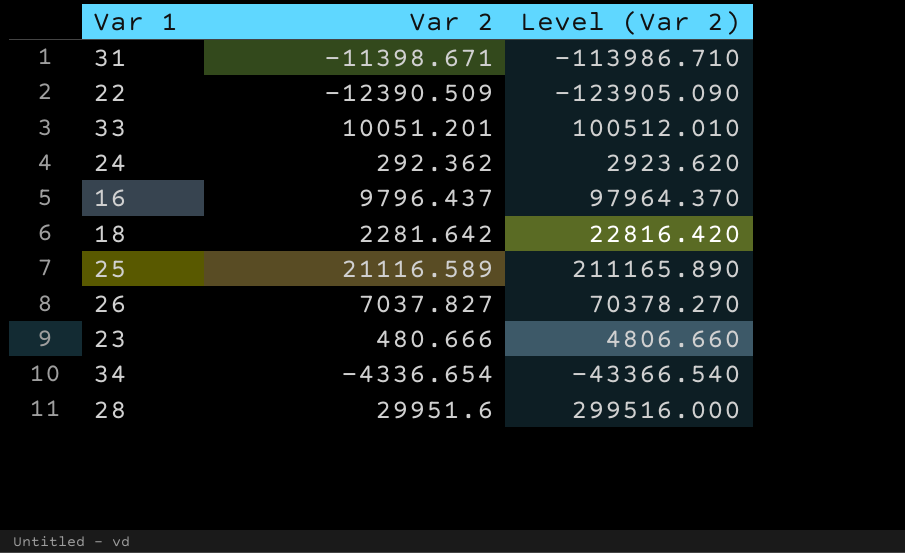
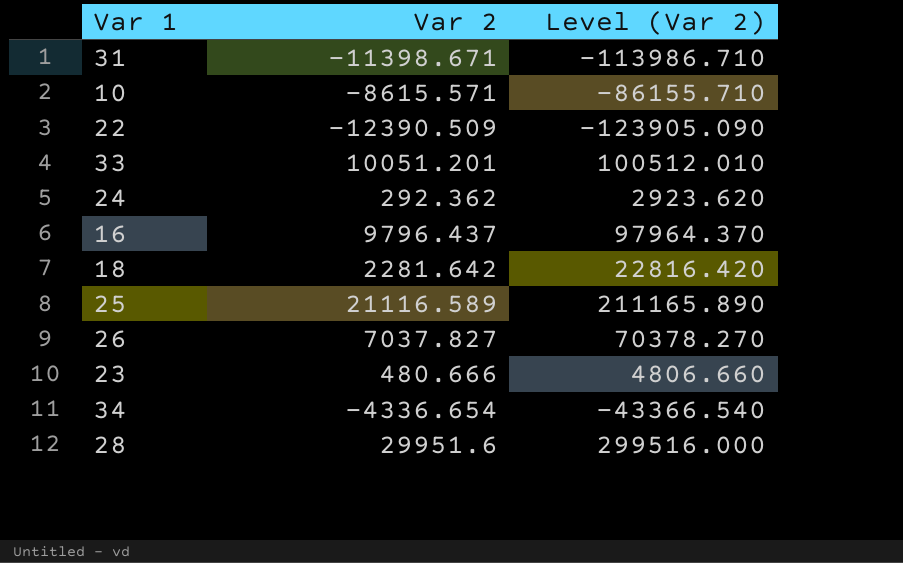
row 10: none -> -8615.571 | -86155.710

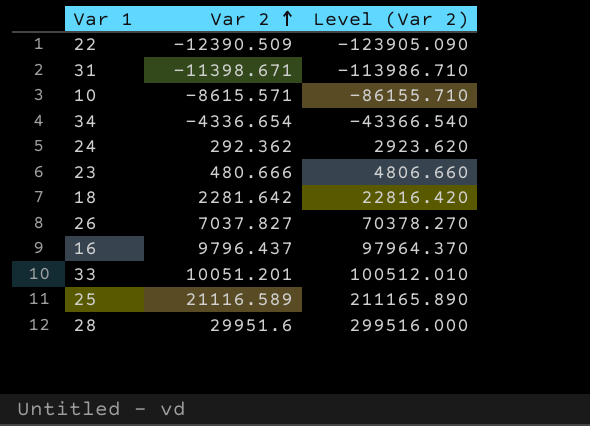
row order: none -> Var 2 ascending

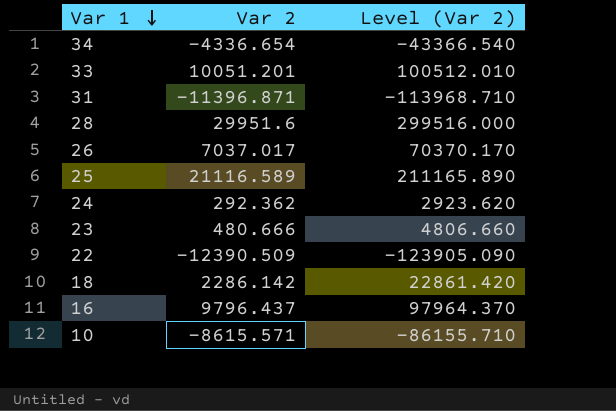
row order: Var 2 ascending -> Var 1 descending
31 | Var 2: -11398.671 -> -11396.871
31 | Level (Var 2): -113986.710 -> -113968.710
26 | Var 2: 7037.827 -> 7037.017
26 | Level (Var 2): 70378.270 -> 70370.170
18 | Var 2: 2281.642 -> 2286.142
18 | Level (Var 2): 22816.420 -> 22861.420

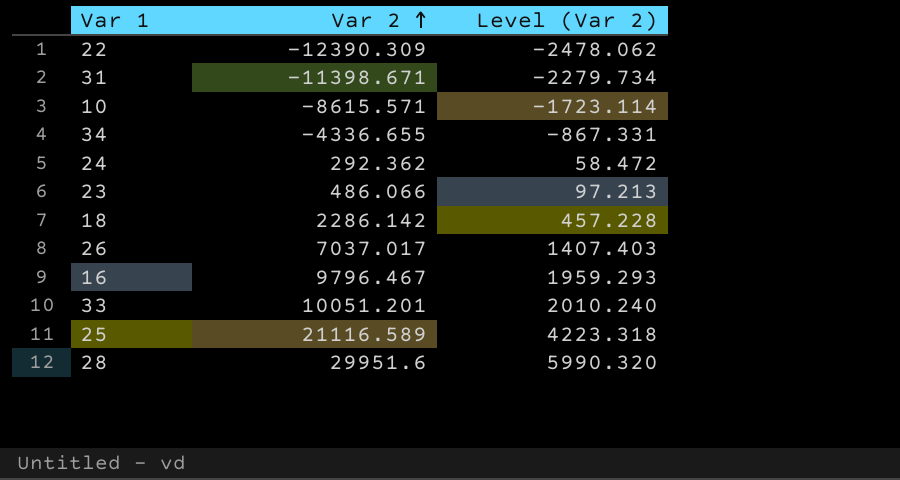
row order: Var 1 descending -> Var 2 ascending
column Level (Var 2) | formula: [Var 2] * 10 -> [Var 2] * 0.2
22 | Var 2: -12390.509 -> -12390.309
31 | Var 2: -11396.871 -> -11398.671
34 | Var 2: -4336.654 -> -4336.655
23 | Var 2: 480.666 -> 486.066
16 | Var 2: 9796.437 -> 9796.467

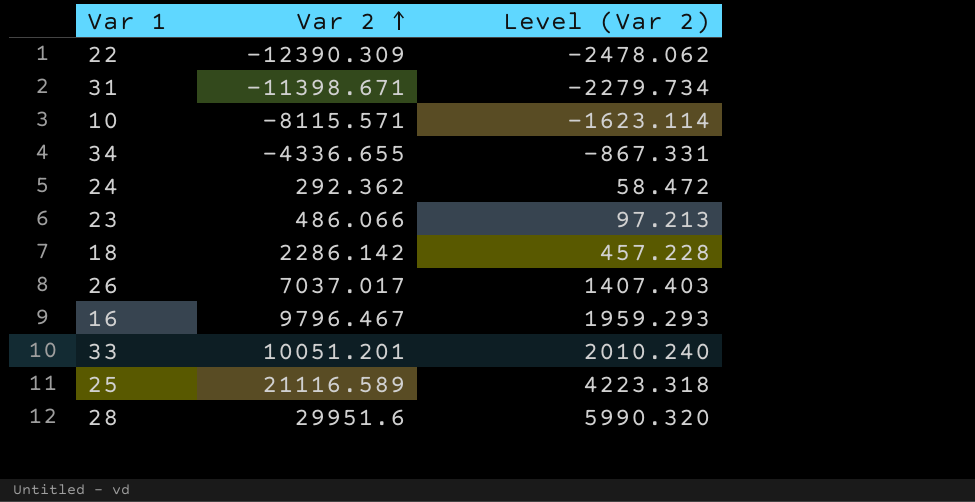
10 | Var 2: -8615.571 -> -8115.571
10 | Level (Var 2): -1723.114 -> -1623.114

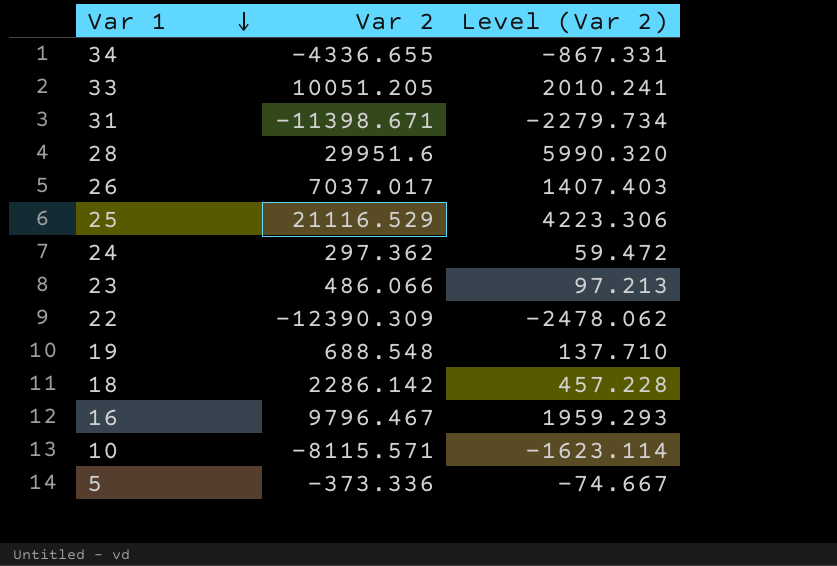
row order: Var 2 ascending -> Var 1 descending
33 | Var 2: 10051.201 -> 10051.205
33 | Level (Var 2): 2010.240 -> 2010.241
25 | Var 2: 21116.589 -> 21116.529
25 | Level (Var 2): 4223.318 -> 4223.306
24 | Var 2: 292.362 -> 297.362
24 | Level (Var 2): 58.472 -> 59.472
row 19: none -> 688.548 | 137.710
row 5: none -> -373.336 | -74.667

